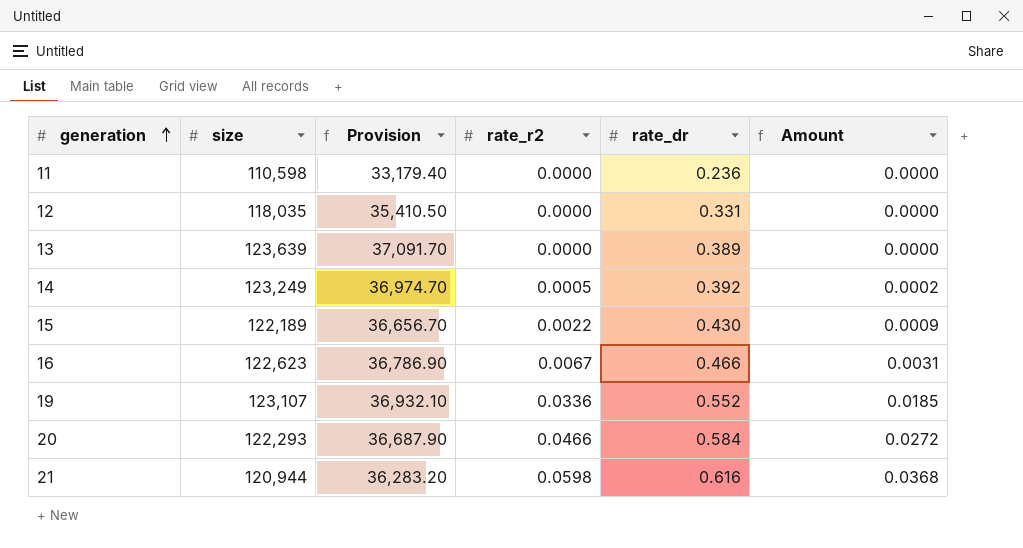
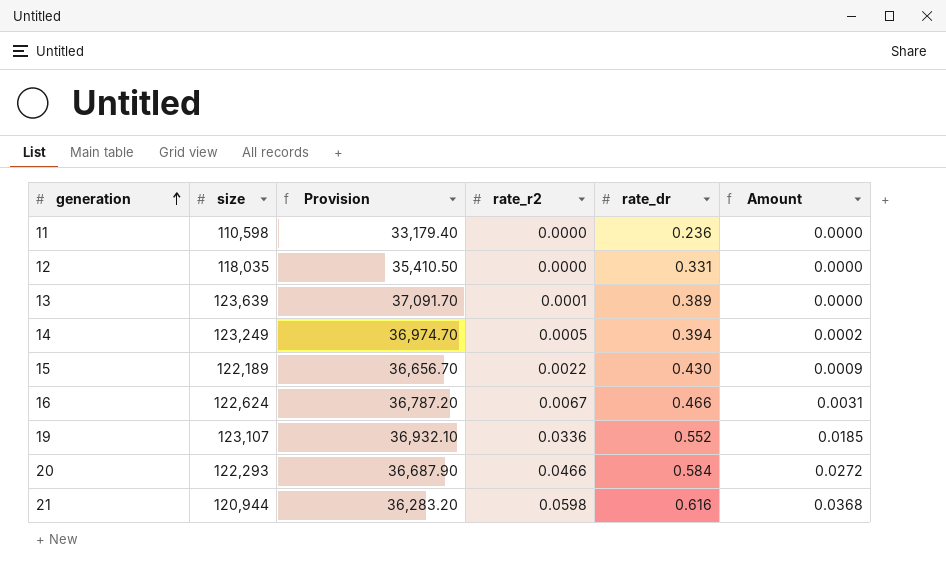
13 | rate_r2: 0.0000 -> 0.0001
14 | rate_dr: 0.392 -> 0.394
16 | size: 122,623 -> 122,624
16 | Provision: 36,786.90 -> 36,787.20

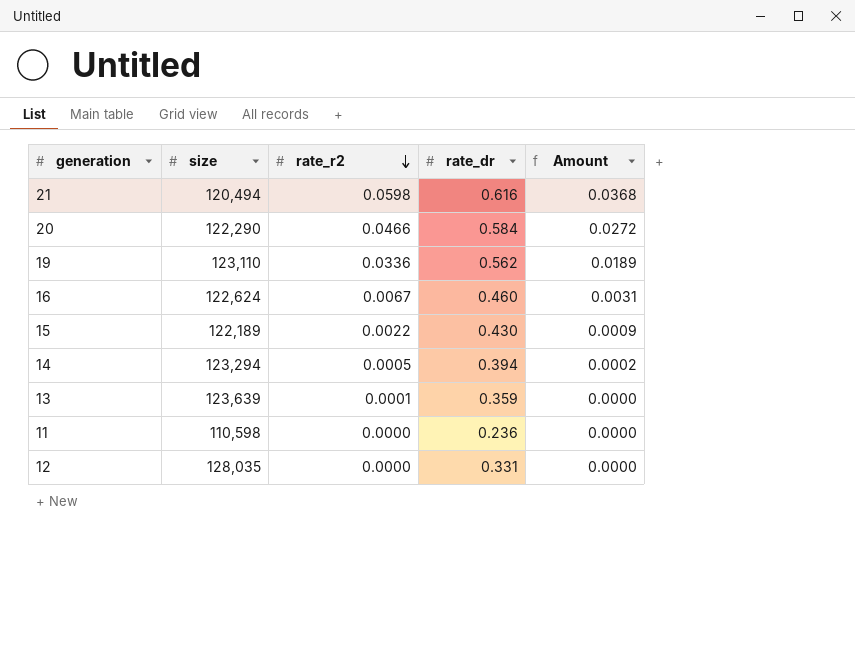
row order: generation ascending -> rate_r2 descending
column Provision | formula: [size] * 0.3 -> none
21 | size: 120,944 -> 120,494
20 | size: 122,293 -> 122,290
19 | size: 123,107 -> 123,110
19 | rate_dr: 0.552 -> 0.562
19 | Amount: 0.0185 -> 0.0189
16 | rate_dr: 0.466 -> 0.460
14 | size: 123,249 -> 123,294
13 | rate_dr: 0.389 -> 0.359
12 | size: 118,035 -> 128,035

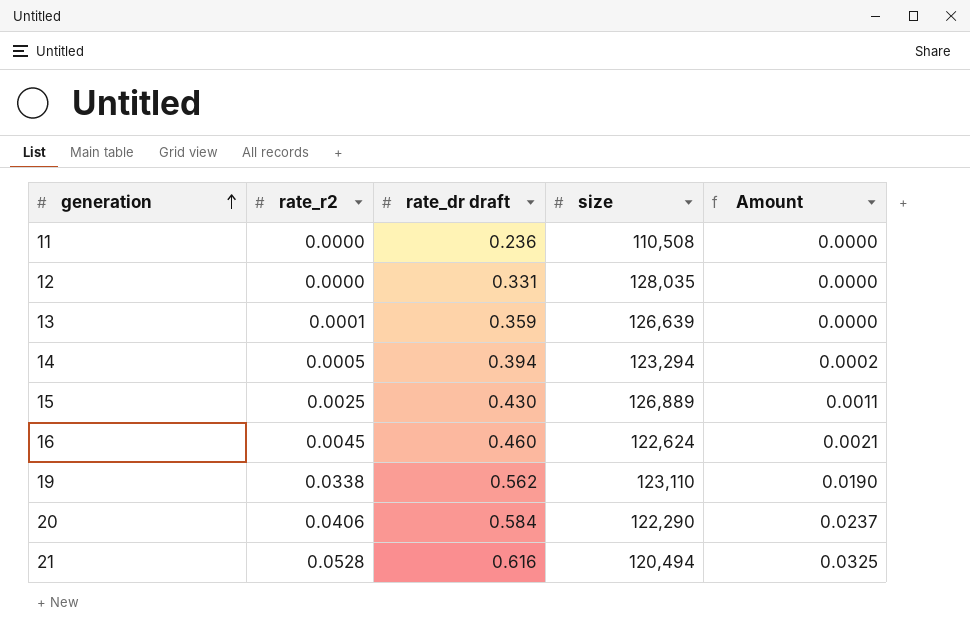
row order: rate_r2 descending -> generation ascending
column name: rate_dr -> rate_dr draft
column size | position: 2 -> 4
11 | size: 110,598 -> 110,508
13 | size: 123,639 -> 126,639
15 | rate_r2: 0.0022 -> 0.0025
15 | size: 122,189 -> 126,889
15 | Amount: 0.0009 -> 0.0011
16 | rate_r2: 0.0067 -> 0.0045
16 | Amount: 0.0031 -> 0.0021
19 | rate_r2: 0.0336 -> 0.0338
19 | Amount: 0.0189 -> 0.0190
20 | rate_r2: 0.0466 -> 0.0406
20 | Amount: 0.0272 -> 0.0237
21 | rate_r2: 0.0598 -> 0.0528
21 | Amount: 0.0368 -> 0.0325

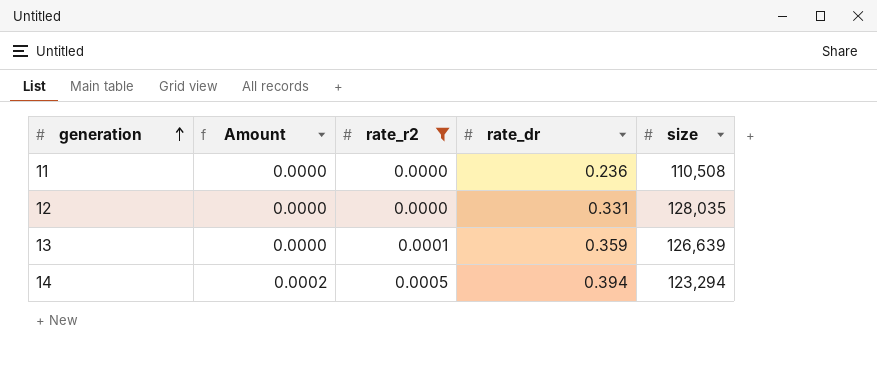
filter: none -> rate_r2 <= 0.0005
column Amount | position: 5 -> 2
column name: rate_dr draft -> rate_dr

